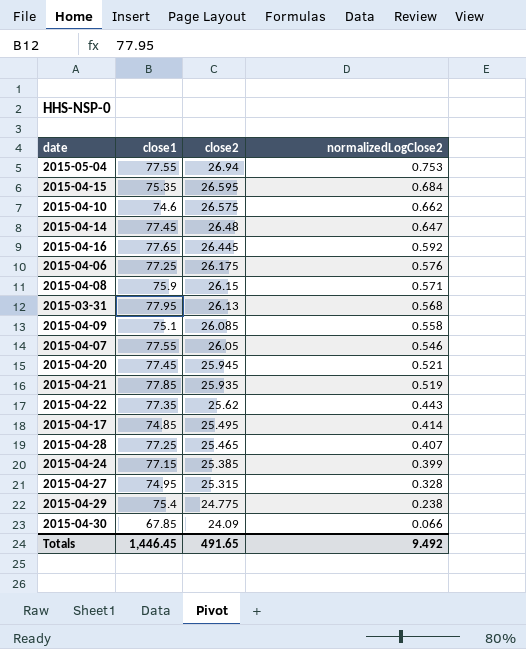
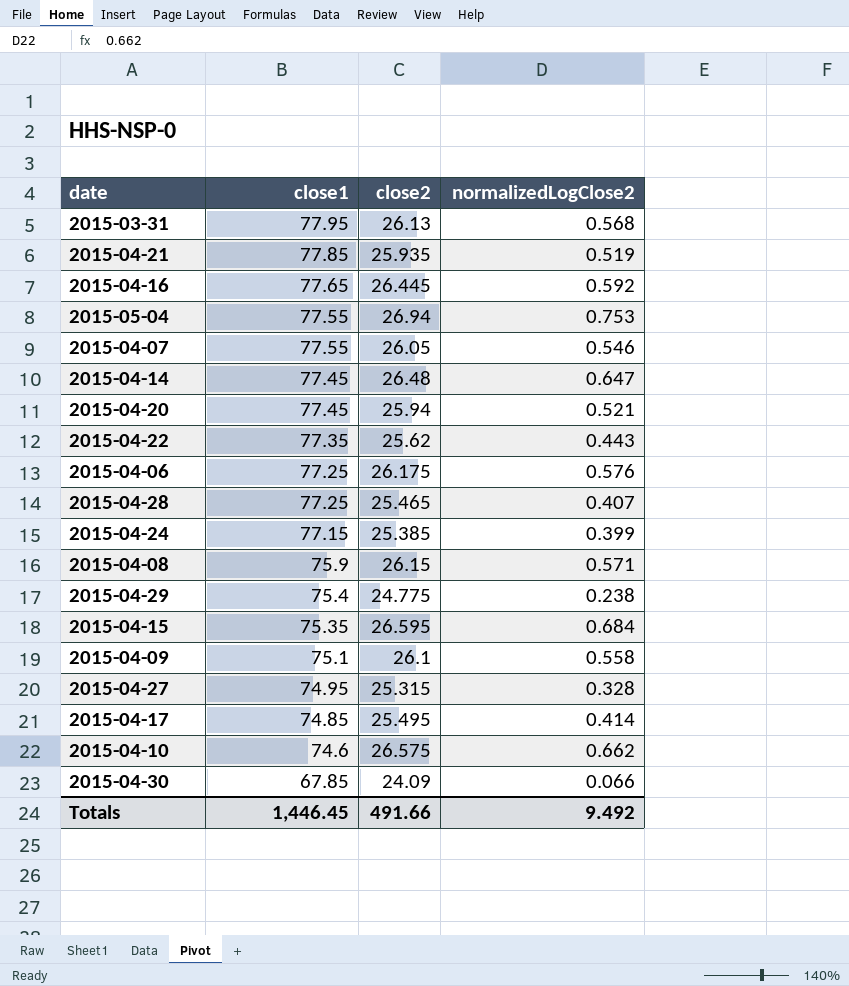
row order: close2 descending -> close1 descending
2015-04-20 | close2: 25.945 -> 25.94
2015-04-09 | close2: 26.085 -> 26.1
Totals | close2: 491.65 -> 491.66

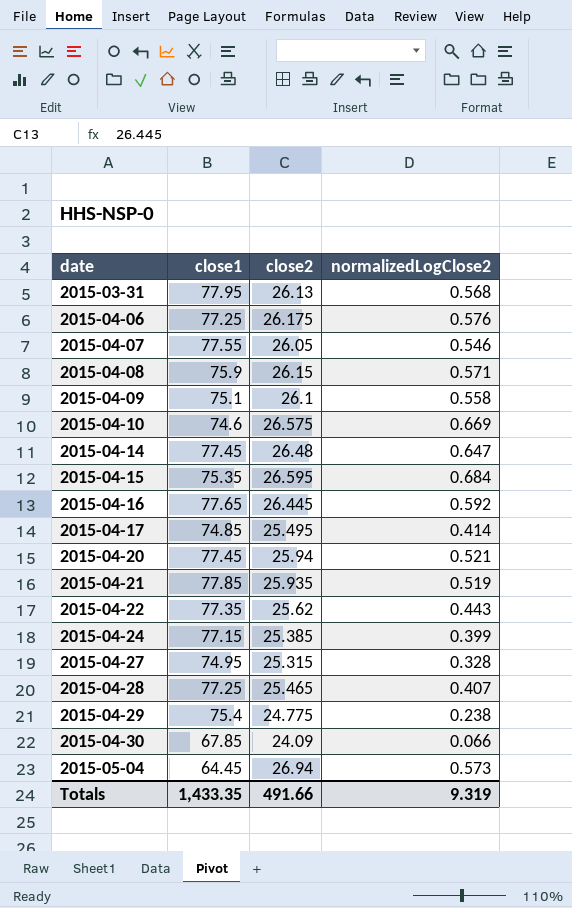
row order: close1 descending -> date ascending
2015-04-10 | normalizedLogClose2: 0.662 -> 0.669
2015-05-04 | close1: 77.55 -> 64.45
2015-05-04 | normalizedLogClose2: 0.753 -> 0.573
Totals | close1: 1,446.45 -> 1,433.35
Totals | normalizedLogClose2: 9.492 -> 9.319

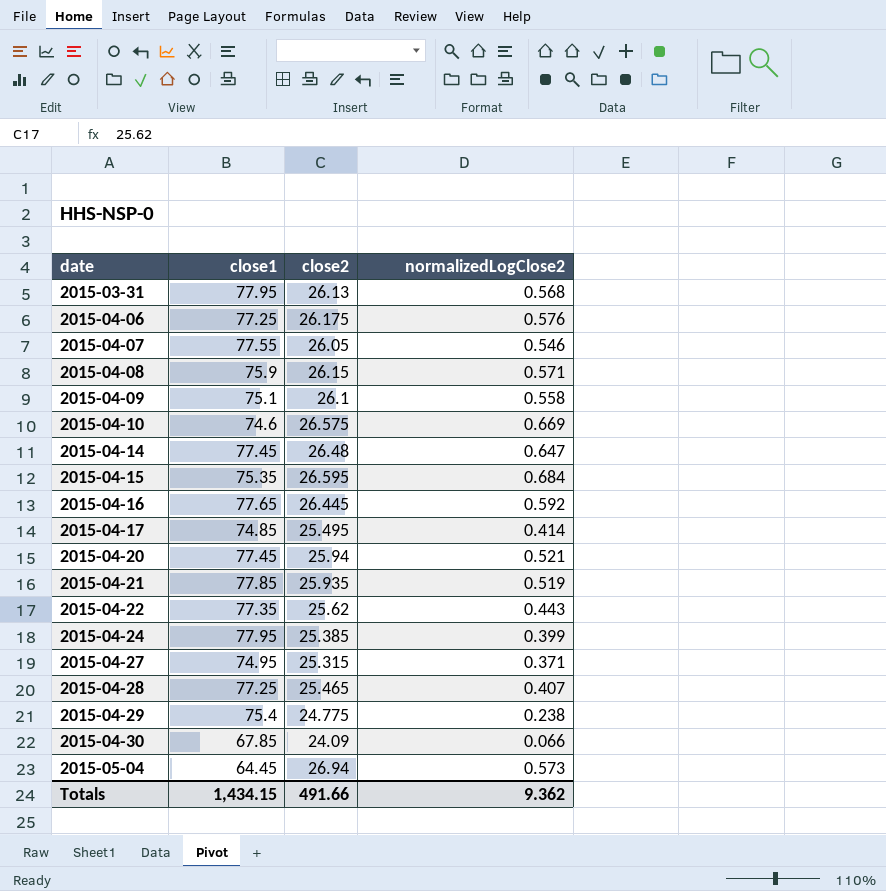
2015-04-24 | close1: 77.15 -> 77.95
2015-04-27 | normalizedLogClose2: 0.328 -> 0.371
Totals | close1: 1,433.35 -> 1,434.15
Totals | normalizedLogClose2: 9.319 -> 9.362

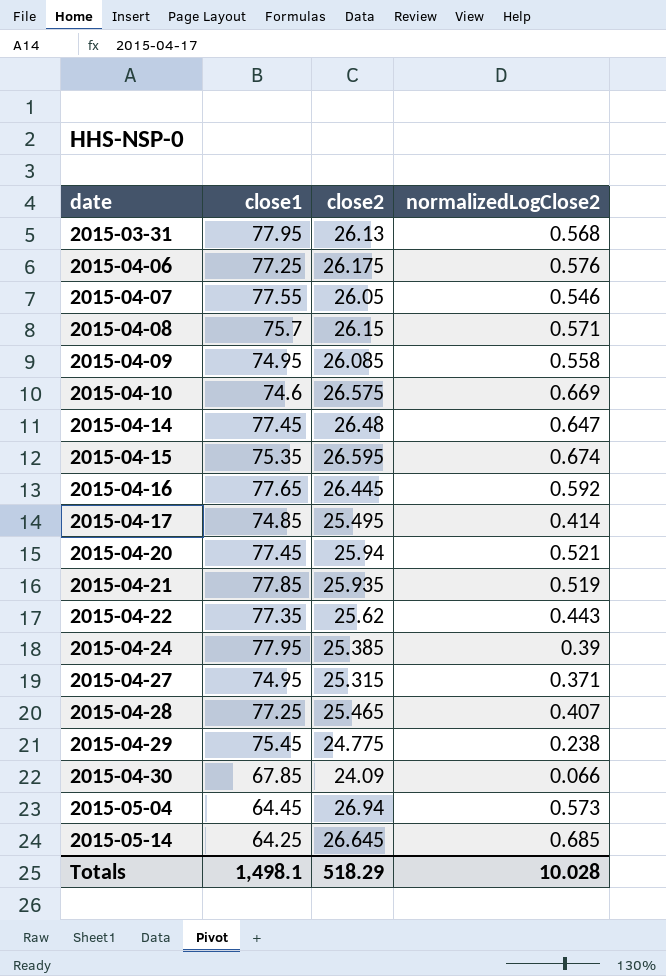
2015-04-08 | close1: 75.9 -> 75.7
2015-04-09 | close1: 75.1 -> 74.95
2015-04-09 | close2: 26.1 -> 26.085
2015-04-15 | normalizedLogClose2: 0.684 -> 0.674
2015-04-24 | normalizedLogClose2: 0.399 -> 0.39
2015-04-29 | close1: 75.4 -> 75.45
row 2015-05-14: none -> 64.25 | 26.645 | 0.685
Totals | close1: 1,434.15 -> 1,498.1
Totals | close2: 491.66 -> 518.29
Totals | normalizedLogClose2: 9.362 -> 10.028

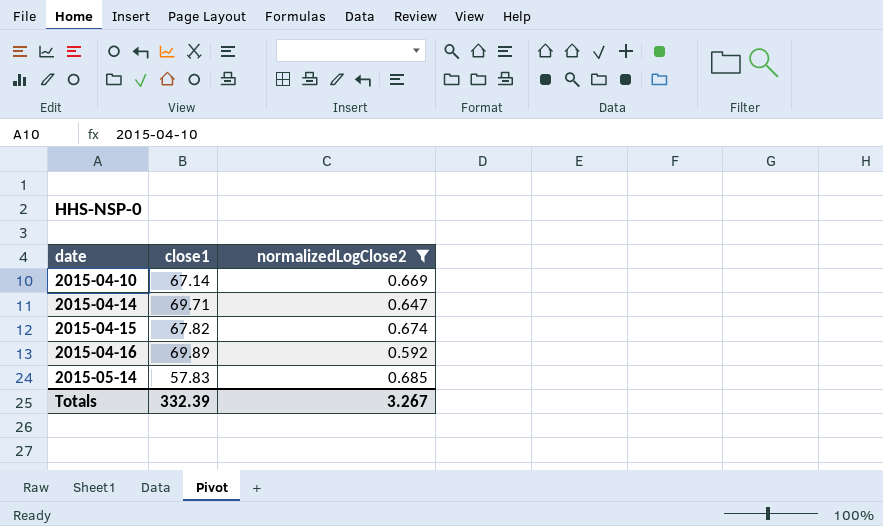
filter: none -> normalizedLogClose2 >= 0.592
column close2 | position: 3 -> none
2015-04-10 | close1: 74.6 -> 67.14
2015-04-14 | close1: 77.45 -> 69.71
2015-04-15 | close1: 75.35 -> 67.82
2015-04-16 | close1: 77.65 -> 69.89
2015-05-14 | close1: 64.25 -> 57.83
Totals | close1: 1,498.1 -> 332.39
Totals | normalizedLogClose2: 10.028 -> 3.267

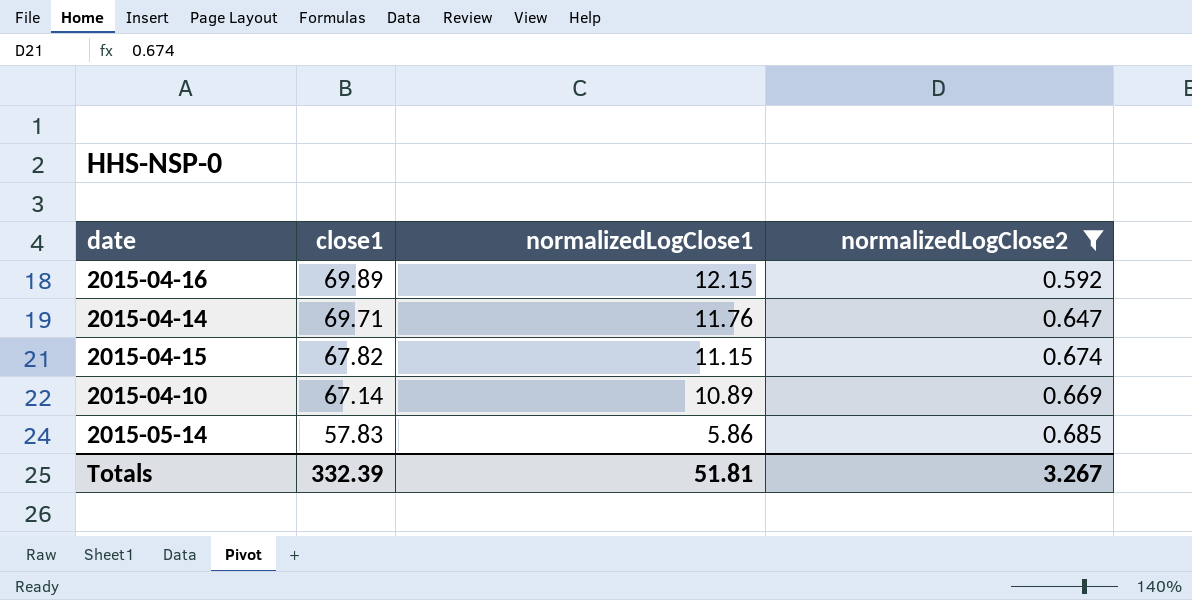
row order: date ascending -> close1 descending
column normalizedLogClose1 | position: none -> 3

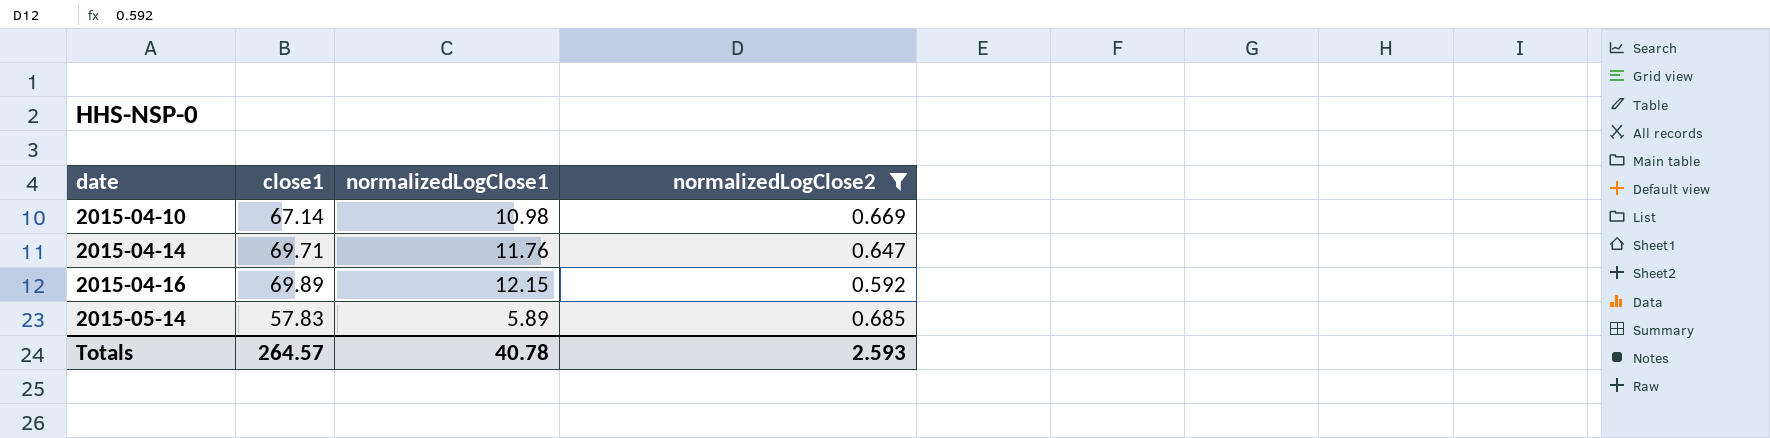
row order: close1 descending -> date ascending
row 2015-04-15: 67.82 | 11.15 | 0.674 -> none
2015-04-10 | normalizedLogClose1: 10.89 -> 10.98
2015-05-14 | normalizedLogClose1: 5.86 -> 5.89
Totals | close1: 332.39 -> 264.57
Totals | normalizedLogClose1: 51.81 -> 40.78
Totals | normalizedLogClose2: 3.267 -> 2.593

